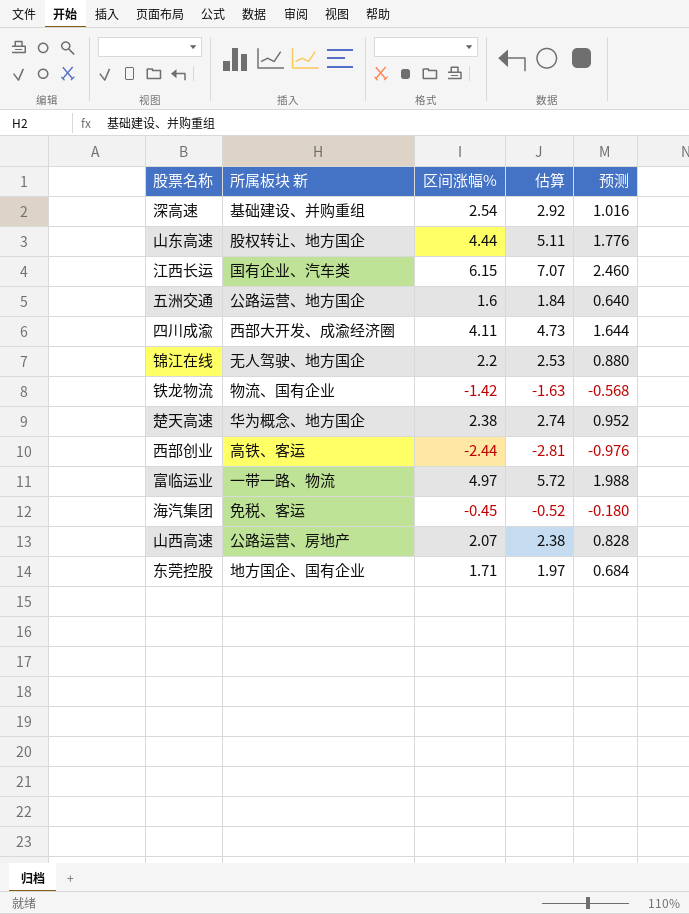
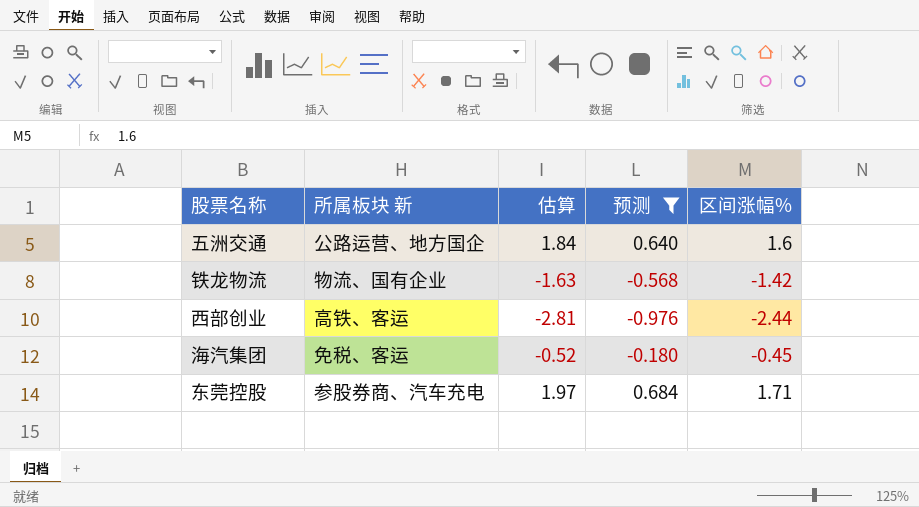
filter: none -> 预测 <= 0.684
column 区间涨幅% | position: 3 -> 5
东莞控股 | 所属板块 新: 地方国企、国有企业 -> 参股券商、汽车充电

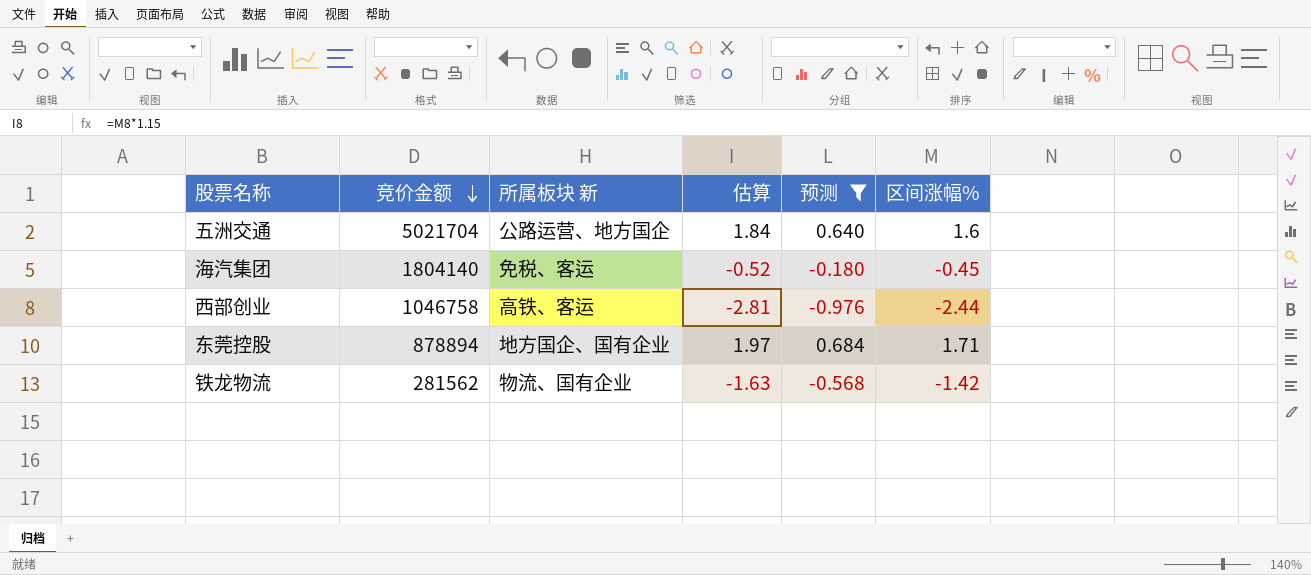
row order: none -> 竞价金额 descending
column 竞价金额 | position: none -> 2
东莞控股 | 所属板块 新: 参股券商、汽车充电 -> 地方国企、国有企业

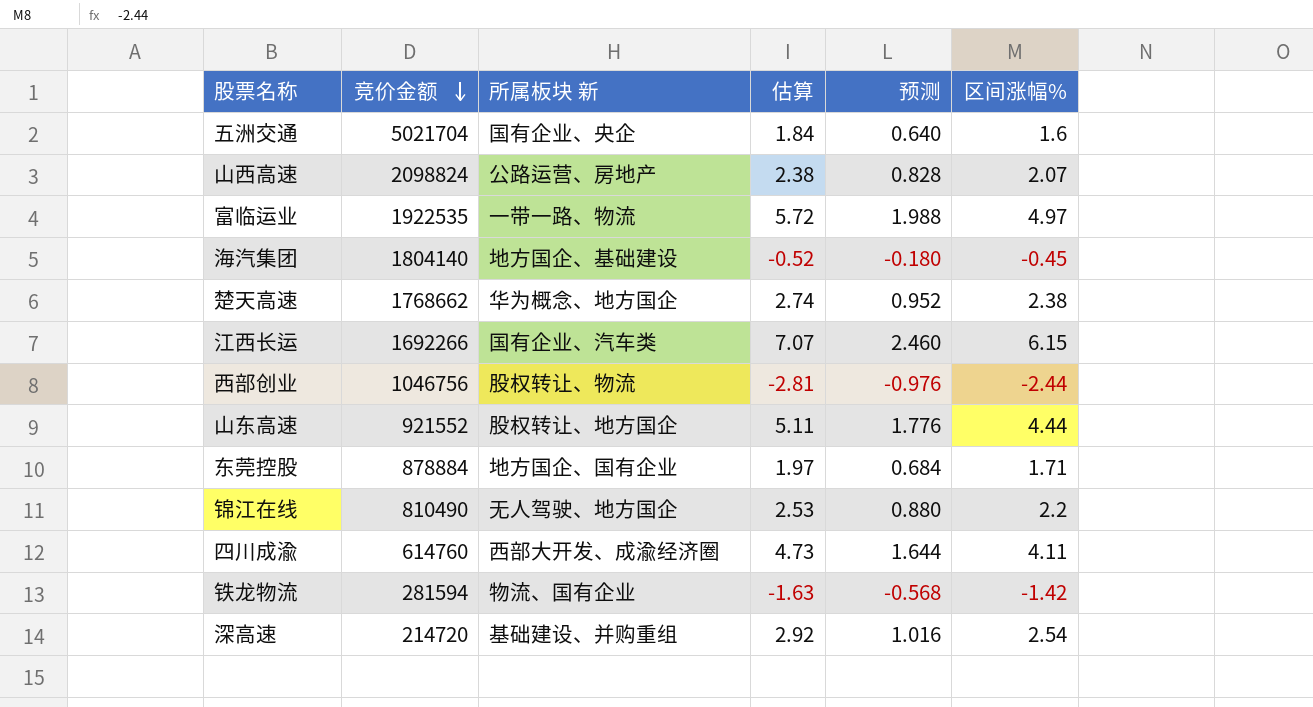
filter: 预测 <= 0.684 -> none
五洲交通 | 所属板块 新: 公路运营、地方国企 -> 国有企业、央企
海汽集团 | 所属板块 新: 免税、客运 -> 地方国企、基础建设
西部创业 | 竞价金额: 1046758 -> 1046756
西部创业 | 所属板块 新: 高铁、客运 -> 股权转让、物流
东莞控股 | 竞价金额: 878894 -> 878884
铁龙物流 | 竞价金额: 281562 -> 281594

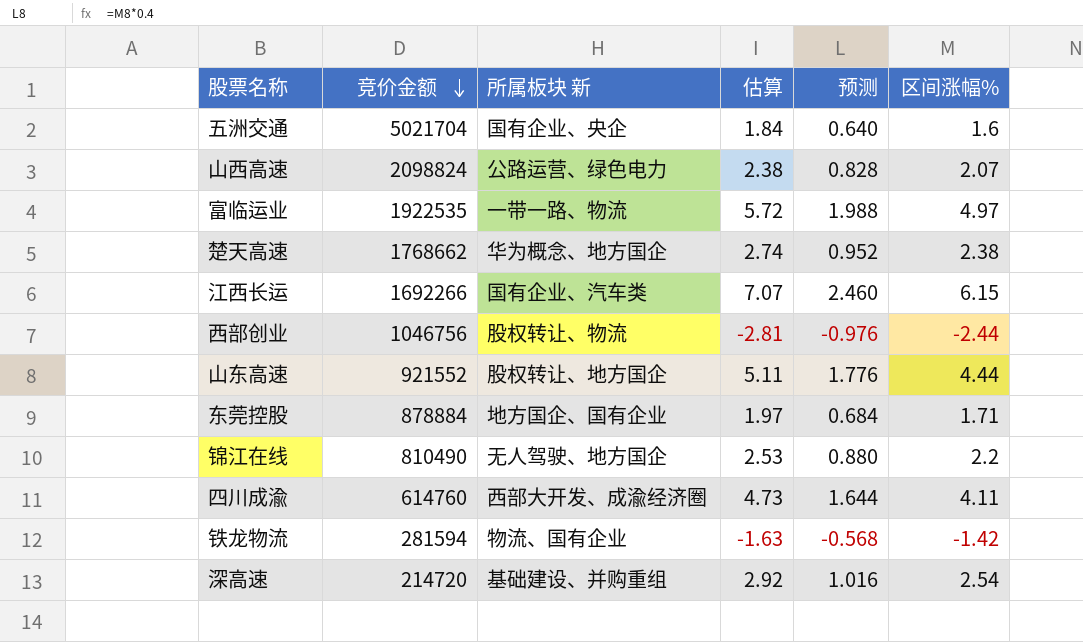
row 海汽集团: 1804140 | 地方国企、基础建设 | -0.52 | -0.180 | -0.45 -> none
山西高速 | 所属板块 新: 公路运营、房地产 -> 公路运营、绿色电力

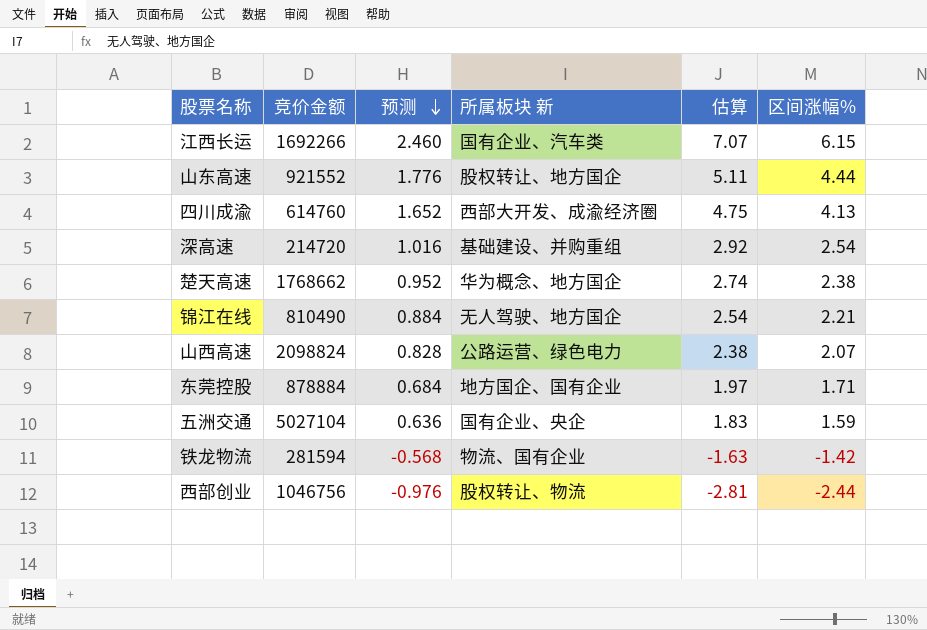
row order: 竞价金额 descending -> 预测 descending
column 预测 | position: 5 -> 3
row 富临运业: 1922535 | 一带一路、物流 | 5.72 | 1.988 | 4.97 -> none
四川成渝 | 预测: 1.644 -> 1.652
四川成渝 | 估算: 4.73 -> 4.75
四川成渝 | 区间涨幅%: 4.11 -> 4.13
锦江在线 | 预测: 0.880 -> 0.884
锦江在线 | 估算: 2.53 -> 2.54
锦江在线 | 区间涨幅%: 2.2 -> 2.21
五洲交通 | 竞价金额: 5021704 -> 5027104
五洲交通 | 预测: 0.640 -> 0.636
五洲交通 | 估算: 1.84 -> 1.83
五洲交通 | 区间涨幅%: 1.6 -> 1.59

